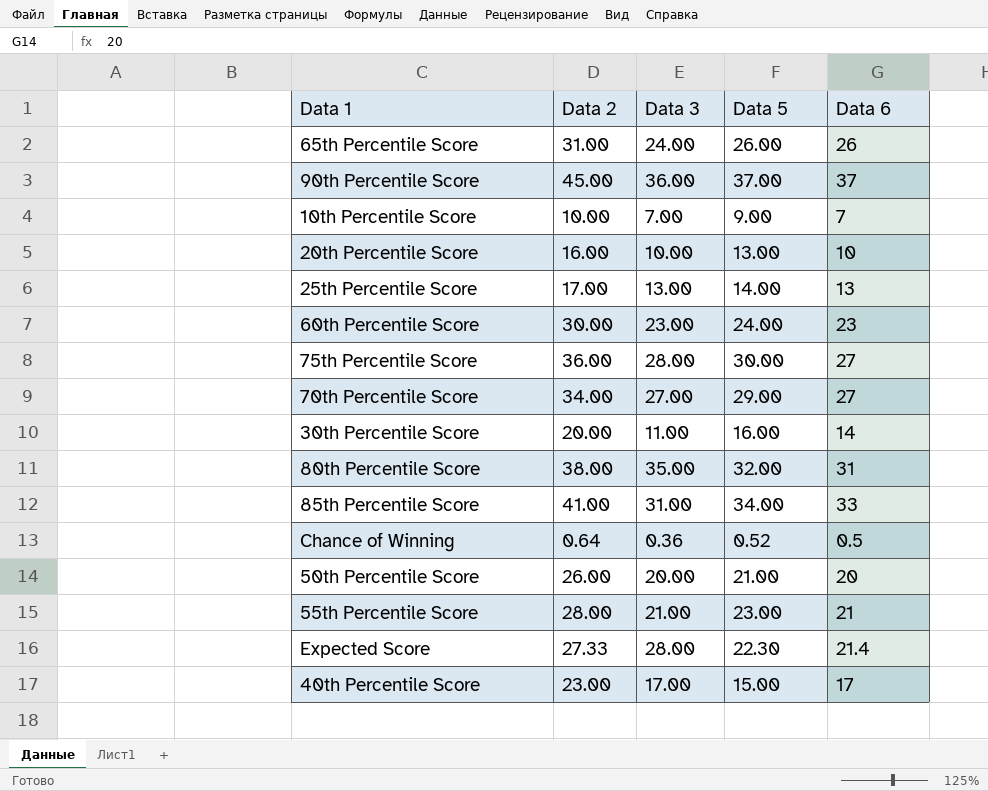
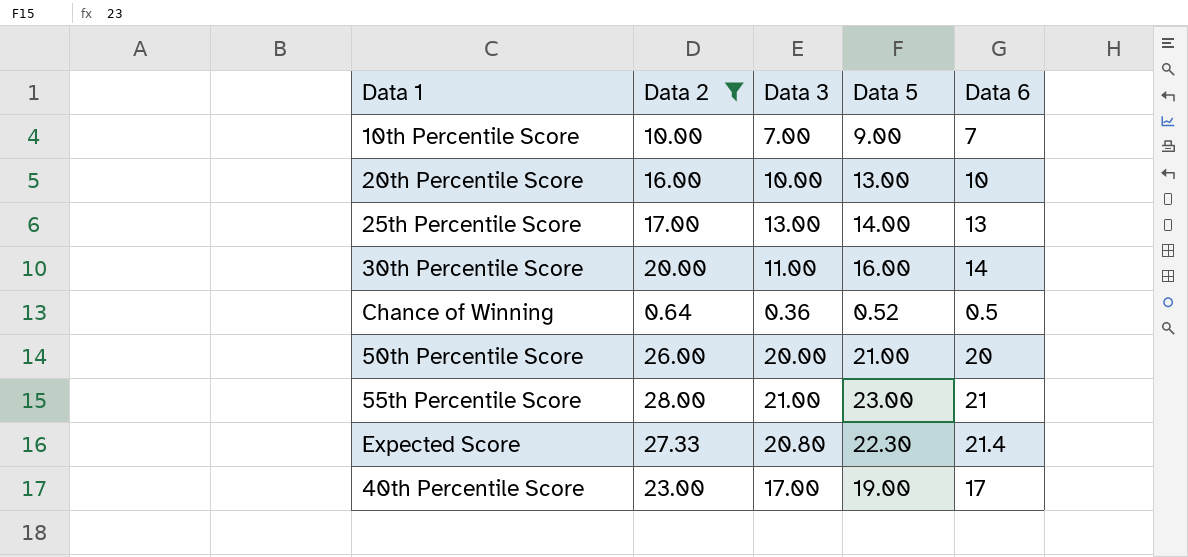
filter: none -> Data 2 <= 28.00
Expected Score | Data 3: 28.00 -> 20.80
40th Percentile Score | Data 5: 15.00 -> 19.00

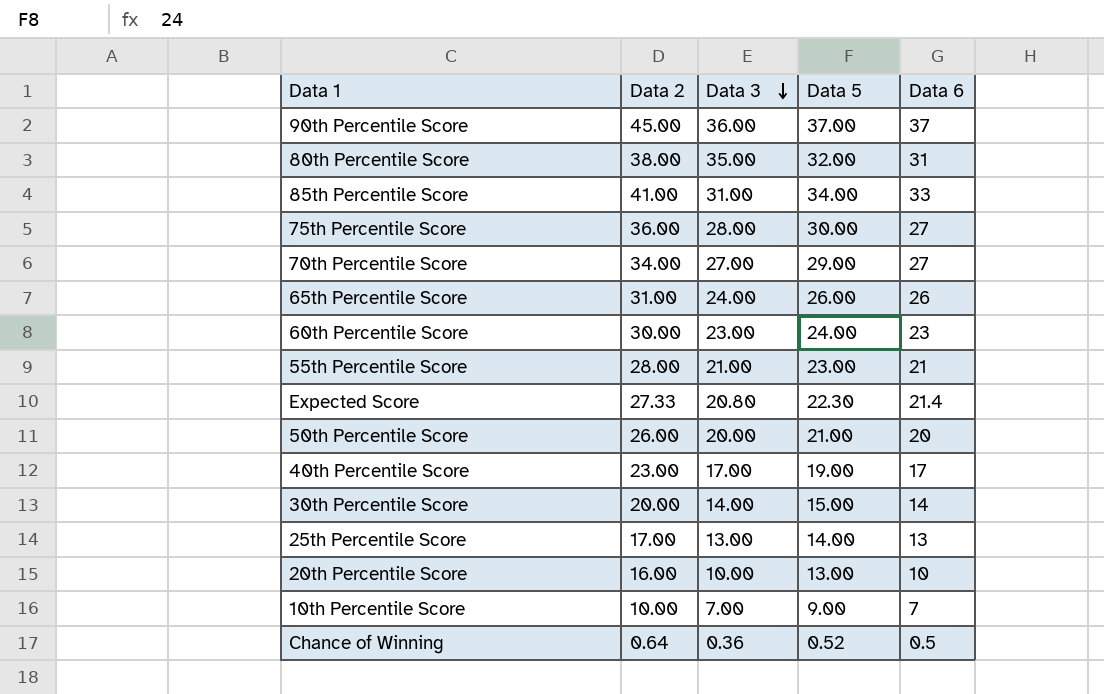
filter: Data 2 <= 28.00 -> none
row order: none -> Data 3 descending
30th Percentile Score | Data 3: 11.00 -> 14.00
30th Percentile Score | Data 5: 16.00 -> 15.00

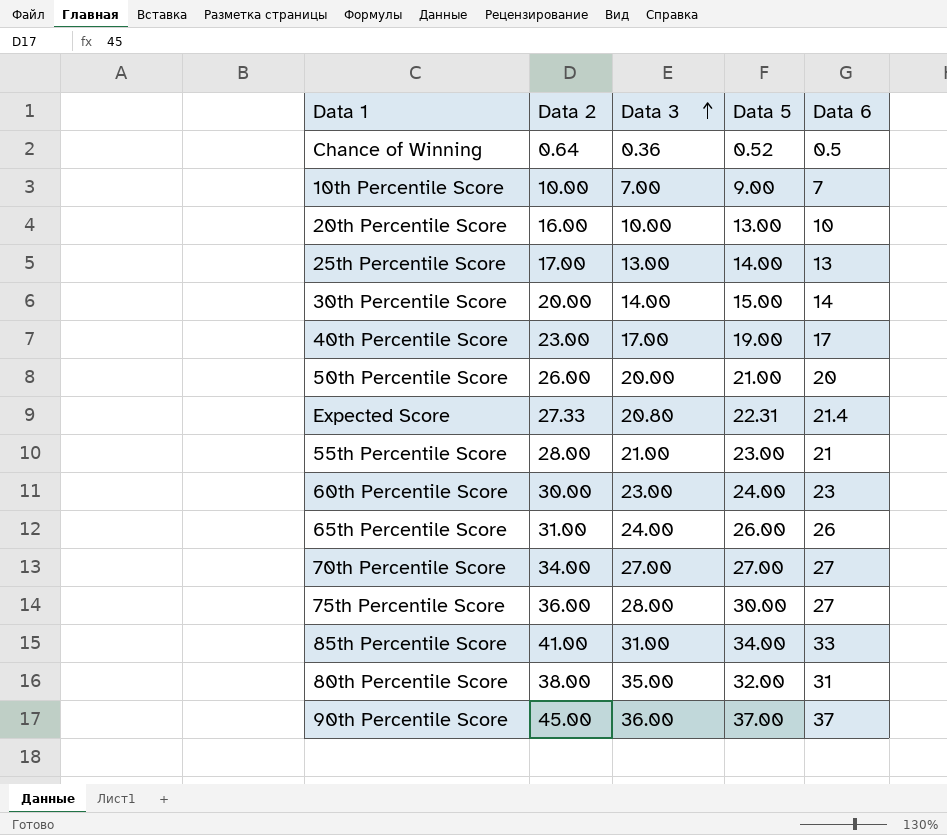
row order: Data 3 descending -> Data 3 ascending
Expected Score | Data 5: 22.30 -> 22.31
70th Percentile Score | Data 5: 29.00 -> 27.00

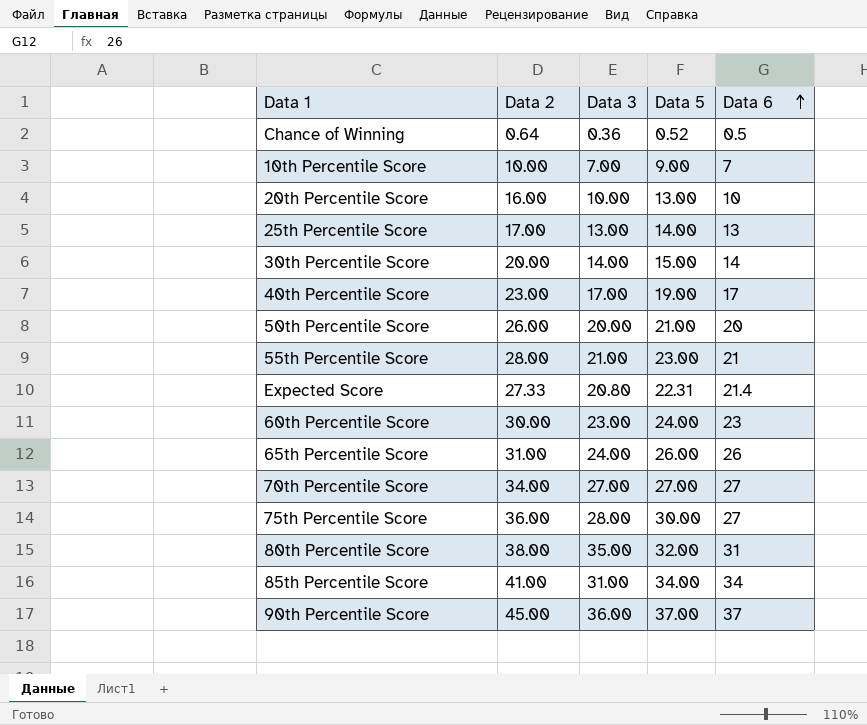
row order: Data 3 ascending -> Data 6 ascending
85th Percentile Score | Data 6: 33 -> 34

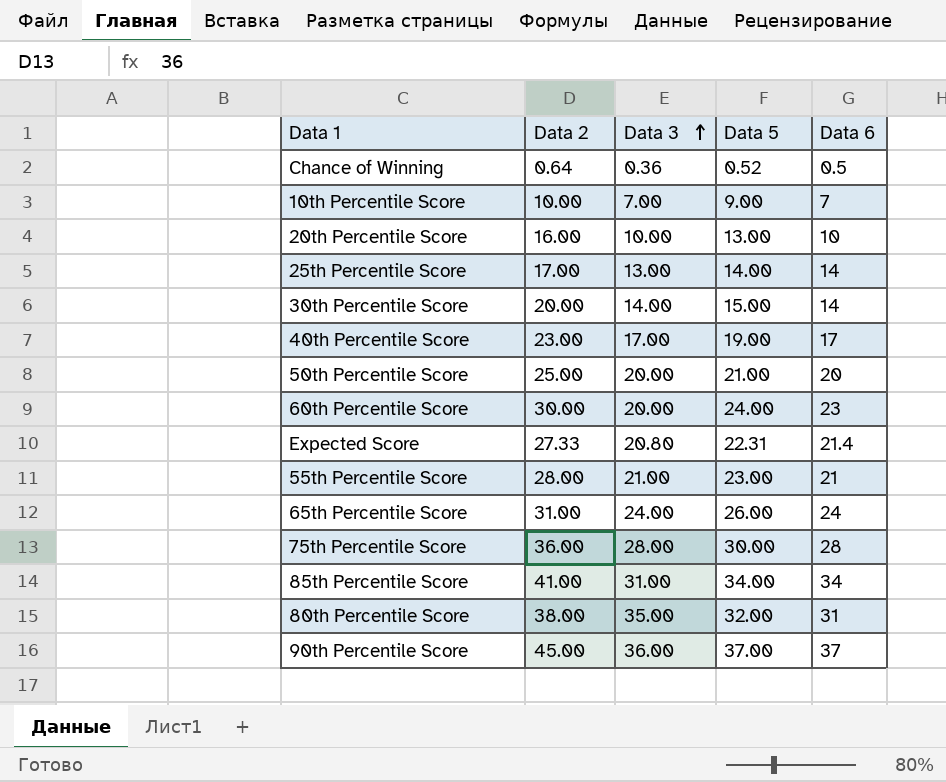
row order: Data 6 ascending -> Data 3 ascending
row 70th Percentile Score: 34.00 | 27.00 | 27.00 | 27 -> none
25th Percentile Score | Data 6: 13 -> 14
50th Percentile Score | Data 2: 26.00 -> 25.00
60th Percentile Score | Data 3: 23.00 -> 20.00
65th Percentile Score | Data 6: 26 -> 24
75th Percentile Score | Data 6: 27 -> 28

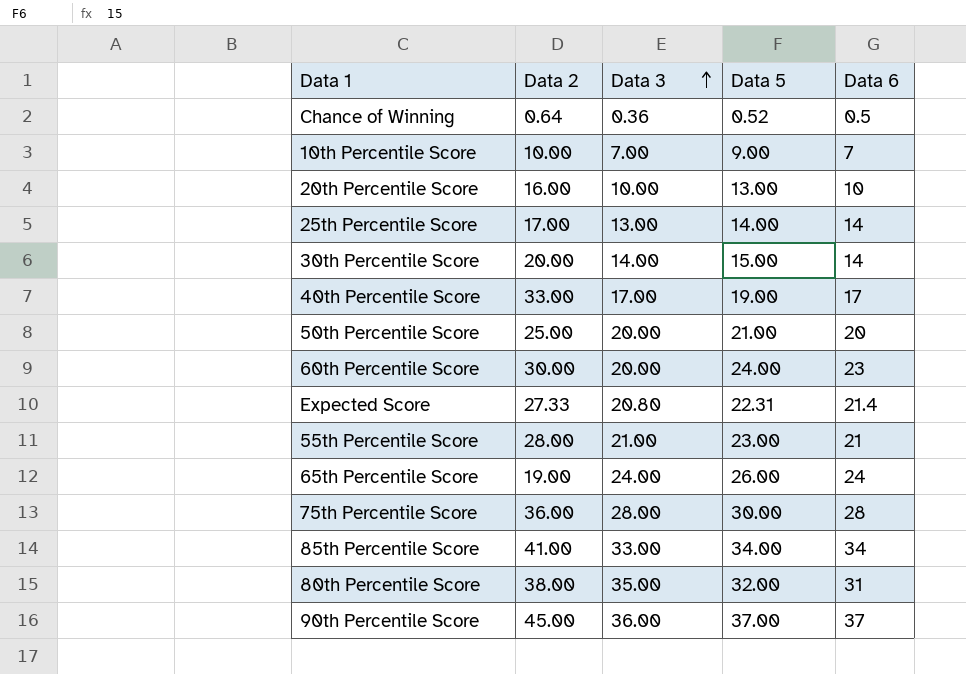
40th Percentile Score | Data 2: 23.00 -> 33.00
65th Percentile Score | Data 2: 31.00 -> 19.00
85th Percentile Score | Data 3: 31.00 -> 33.00

